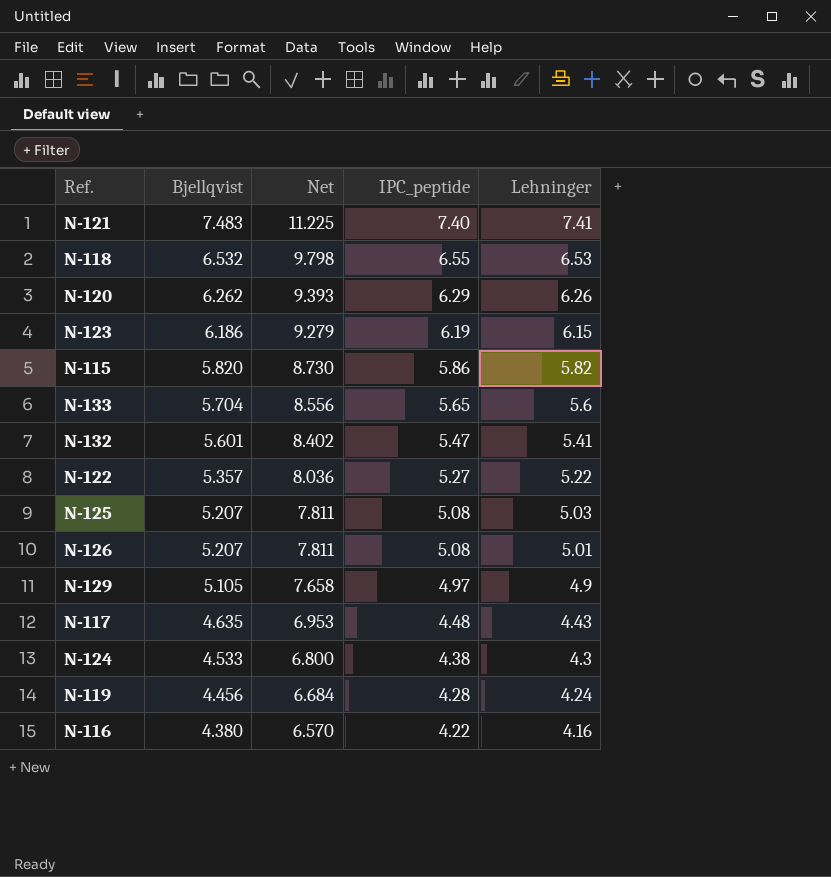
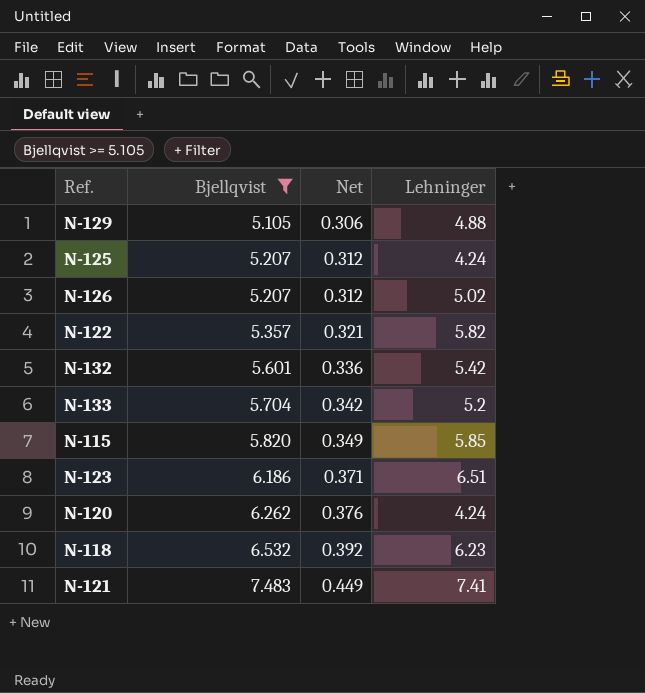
filter: none -> Bjellqvist >= 5.105
row order: Bjellqvist descending -> Bjellqvist ascending
column IPC_peptide | position: 4 -> none
column Net | formula: [Bjellqvist] * 1.5 -> [Bjellqvist] * 0.06
N-129 | Lehninger: 4.9 -> 4.88
N-125 | Lehninger: 5.03 -> 4.24
N-126 | Lehninger: 5.01 -> 5.02
N-122 | Lehninger: 5.22 -> 5.82
N-132 | Lehninger: 5.41 -> 5.42
N-133 | Lehninger: 5.6 -> 5.2
N-115 | Lehninger: 5.82 -> 5.85
N-123 | Lehninger: 6.15 -> 6.51
N-120 | Lehninger: 6.26 -> 4.24
N-118 | Lehninger: 6.53 -> 6.23

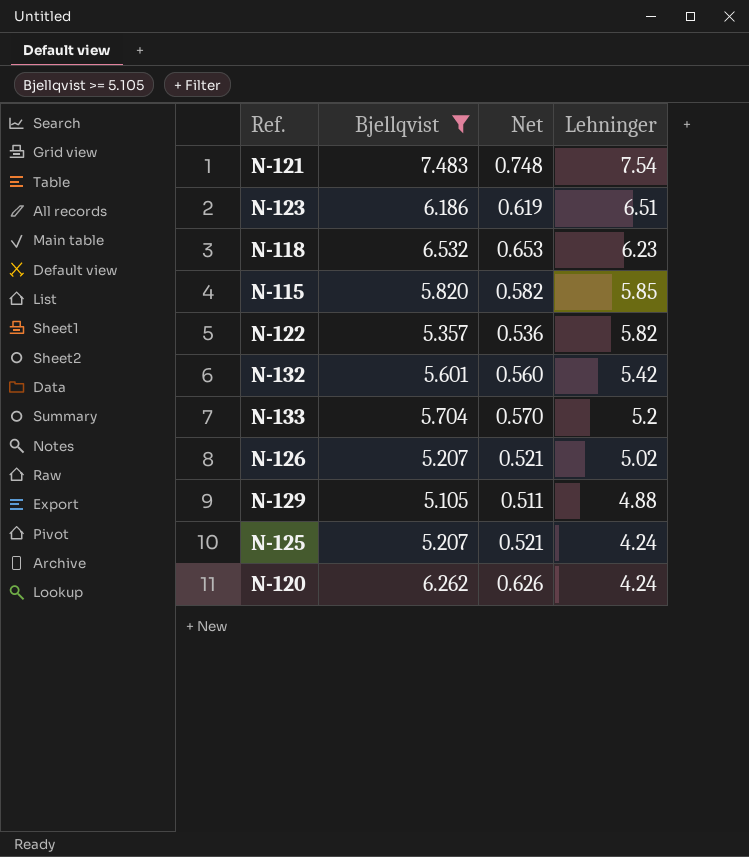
row order: Bjellqvist ascending -> Lehninger descending
column Net | formula: [Bjellqvist] * 0.06 -> [Bjellqvist] * 0.1
N-121 | Lehninger: 7.41 -> 7.54

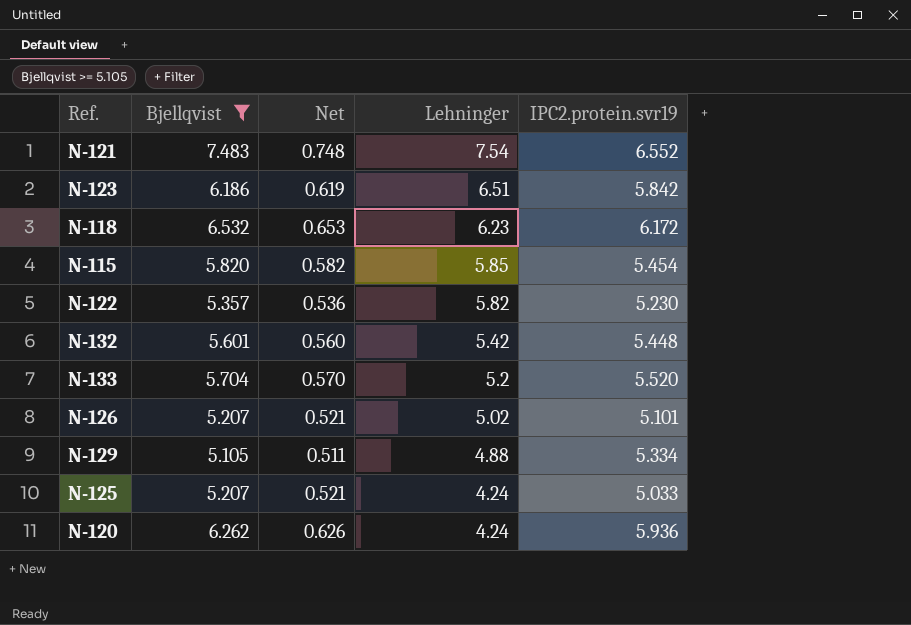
column IPC2.protein.svr19 | position: none -> 5

